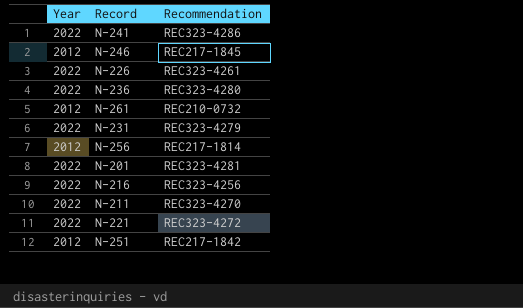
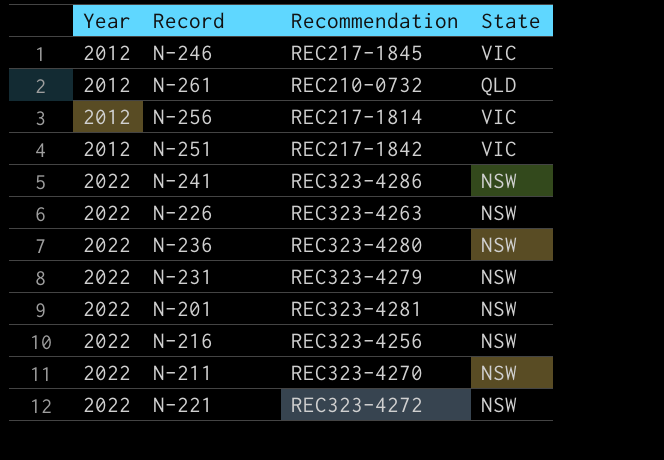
row order: none -> Year ascending
column State | position: none -> 4
N-226 | Recommendation: REC323-4261 -> REC323-4263

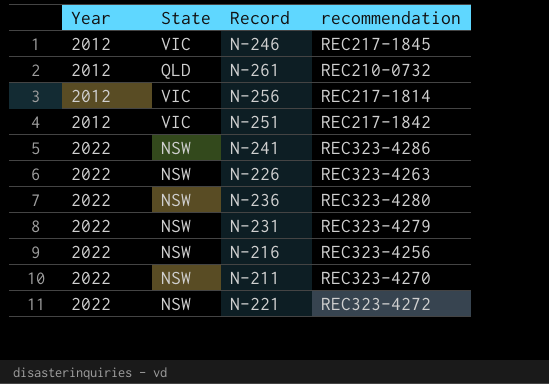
column State | position: 4 -> 2
column name: Recommendation -> recommendation
row N-201: 2022 | REC323-4281 | NSW -> none

